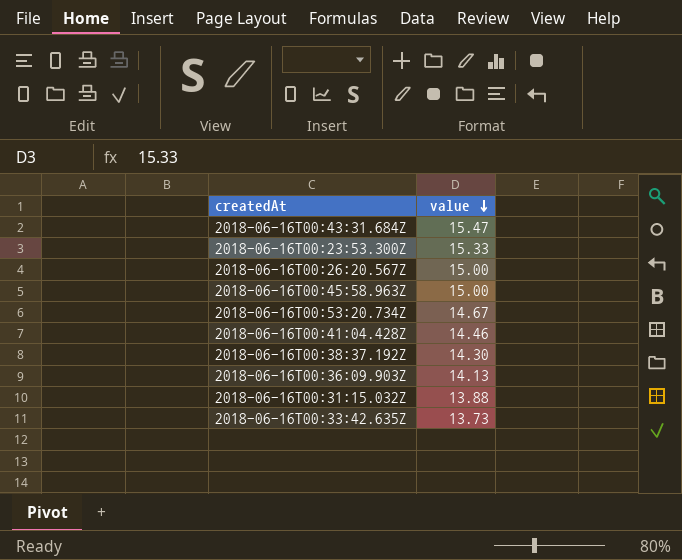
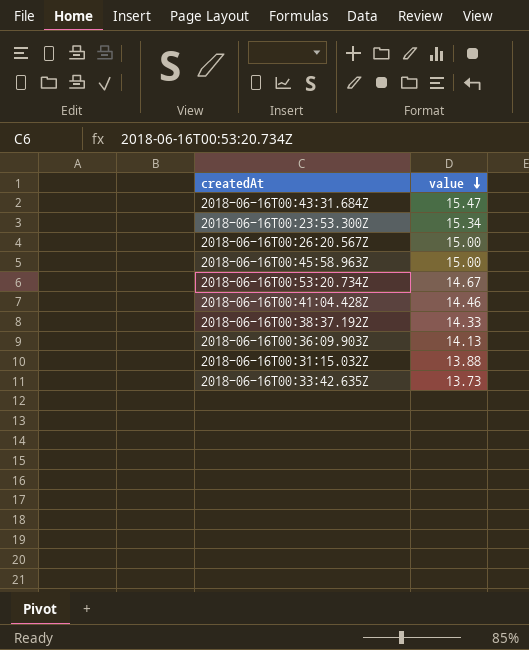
2018-06-16T00:23:53.300Z | value: 15.33 -> 15.34
2018-06-16T00:38:37.192Z | value: 14.30 -> 14.33

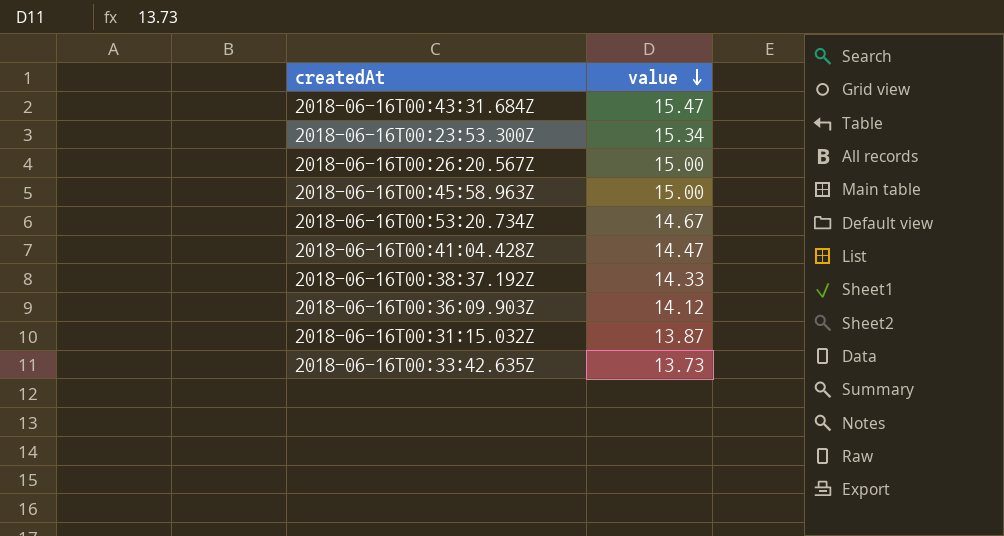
2018-06-16T00:41:04.428Z | value: 14.46 -> 14.47
2018-06-16T00:36:09.903Z | value: 14.13 -> 14.12
2018-06-16T00:31:15.032Z | value: 13.88 -> 13.87

